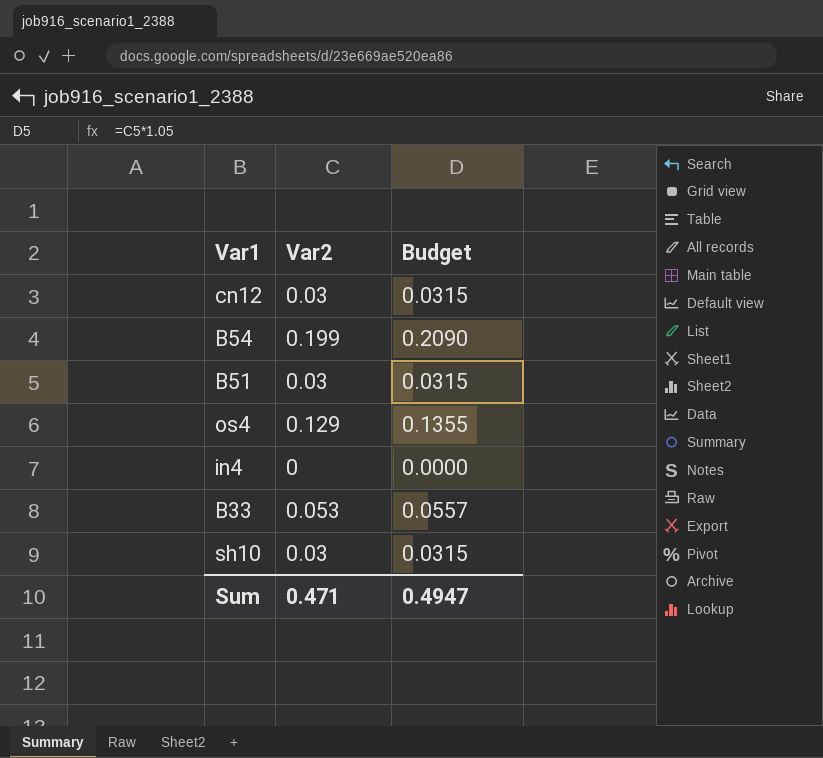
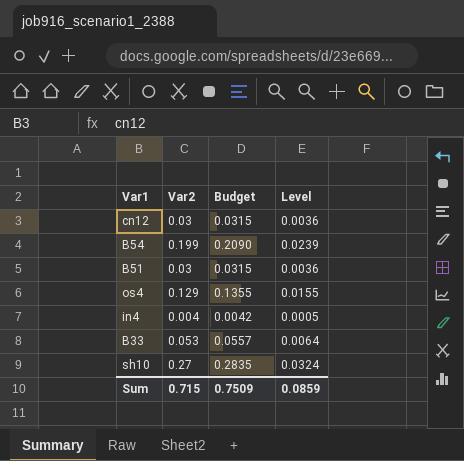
column Level | formula: none -> [Var2] * 0.12
in4 | Var2: 0 -> 0.004
in4 | Budget: 0.0000 -> 0.0042
sh10 | Var2: 0.03 -> 0.27
sh10 | Budget: 0.0315 -> 0.2835
Sum | Var2: 0.471 -> 0.715
Sum | Budget: 0.4947 -> 0.7509

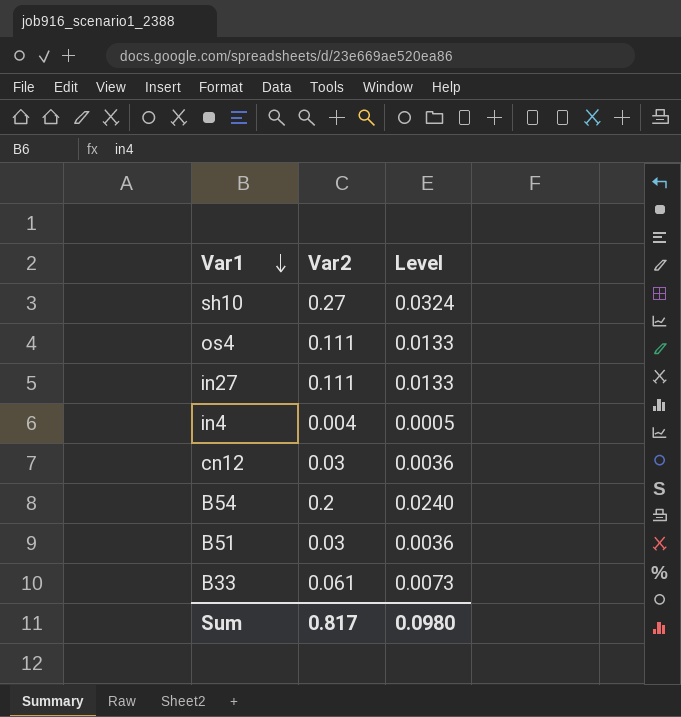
row order: none -> Var1 descending
column Budget | formula: [Var2] * 1.05 -> none
os4 | Var2: 0.129 -> 0.111
os4 | Level: 0.0155 -> 0.0133
row in27: none -> 0.111 | 0.0133
B54 | Var2: 0.199 -> 0.2
B54 | Level: 0.0239 -> 0.0240
B33 | Var2: 0.053 -> 0.061
B33 | Level: 0.0064 -> 0.0073
Sum | Var2: 0.715 -> 0.817
Sum | Level: 0.0859 -> 0.0980

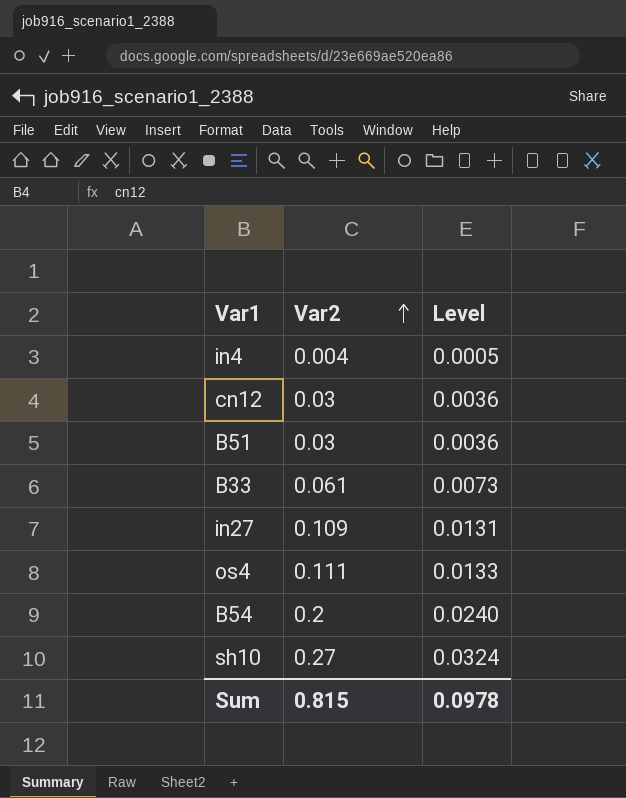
row order: Var1 descending -> Var2 ascending
in27 | Var2: 0.111 -> 0.109
in27 | Level: 0.0133 -> 0.0131
Sum | Var2: 0.817 -> 0.815
Sum | Level: 0.0980 -> 0.0978

